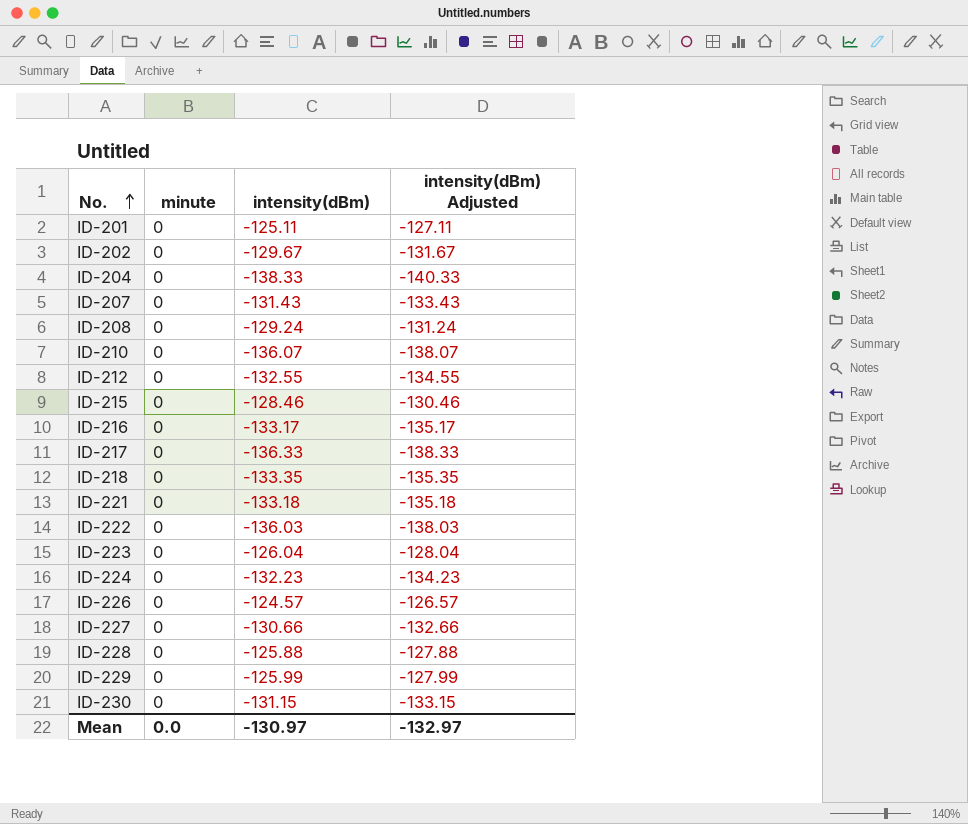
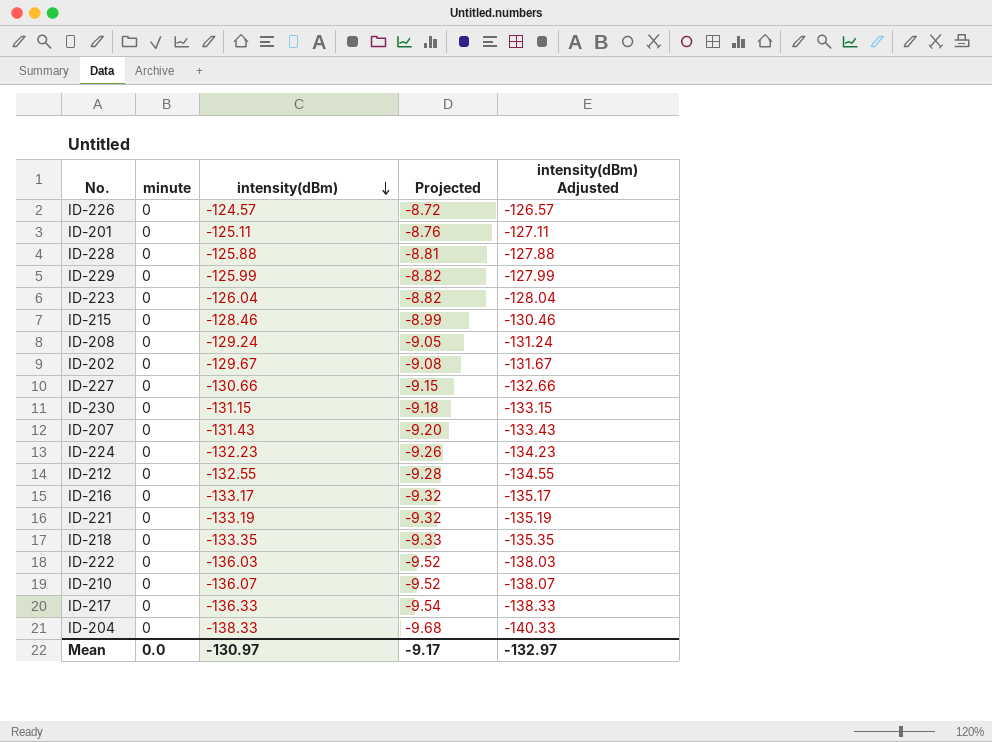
row order: No. ascending -> intensity(dBm) descending
column Projected | formula: none -> [intensity(dBm)] * 0.07
ID-221 | intensity(dBm): -133.18 -> -133.19
ID-221 | intensity(dBm) Adjusted: -135.18 -> -135.19

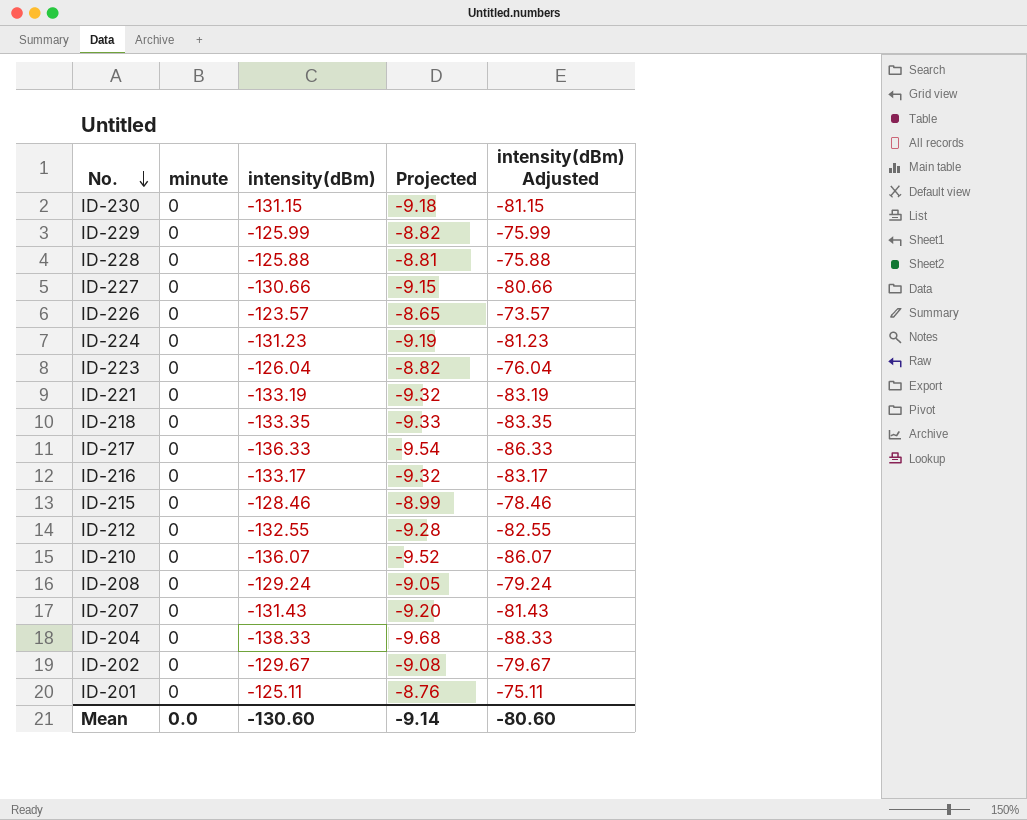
row order: intensity(dBm) descending -> No. descending
column intensity(dBm) Adjusted | formula: [intensity(dBm)] - 2 -> [intensity(dBm)] + 50
row ID-222: 0 | -136.03 | -9.52 | -138.03 -> none
ID-226 | intensity(dBm): -124.57 -> -123.57
ID-226 | Projected: -8.72 -> -8.65
ID-224 | intensity(dBm): -132.23 -> -131.23
ID-224 | Projected: -9.26 -> -9.19
Mean | intensity(dBm): -130.97 -> -130.60
Mean | Projected: -9.17 -> -9.14
Mean | intensity(dBm) Adjusted: -132.97 -> -80.60

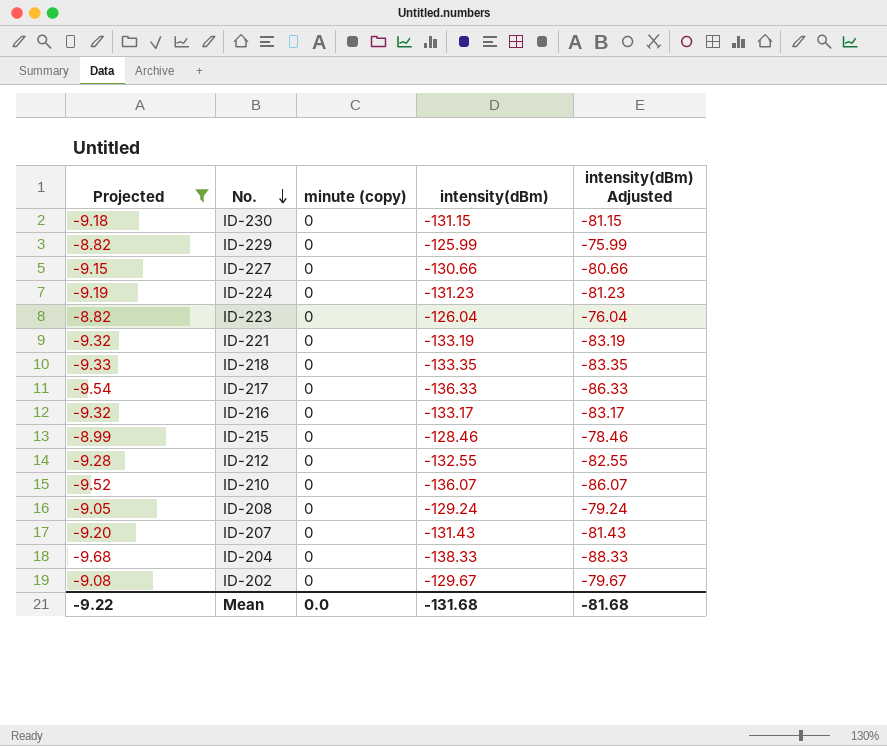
filter: none -> Projected <= -8.82
column Projected | position: 4 -> 1
column name: minute -> minute (copy)
Mean | Projected: -9.14 -> -9.22
Mean | intensity(dBm): -130.60 -> -131.68
Mean | intensity(dBm) Adjusted: -80.60 -> -81.68

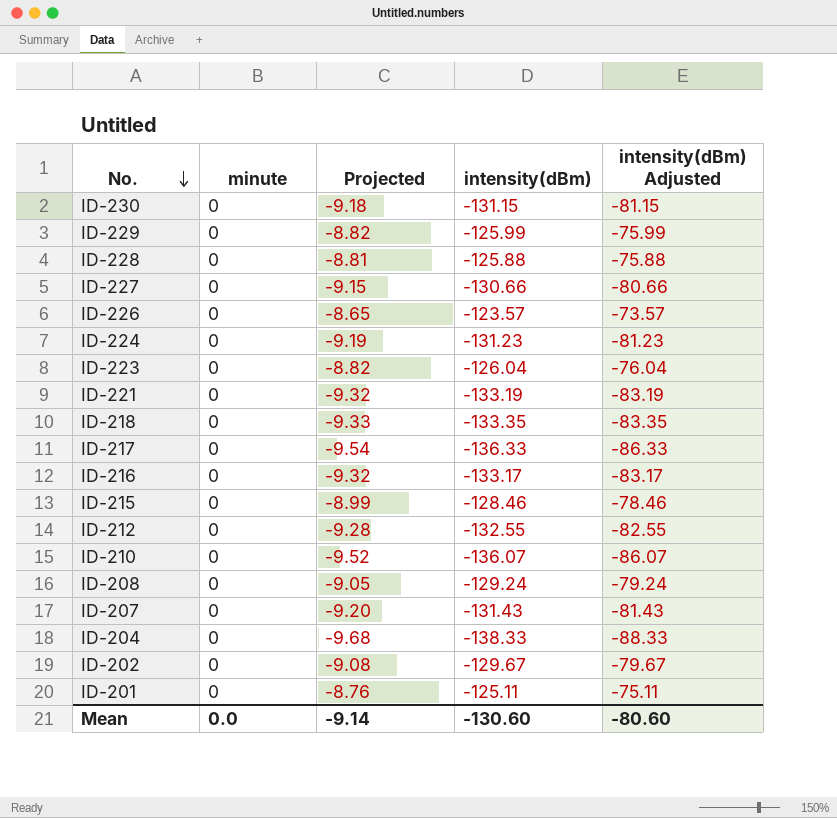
filter: Projected <= -8.82 -> none
column name: minute (copy) -> minute
column Projected | position: 1 -> 3
Mean | Projected: -9.22 -> -9.14
Mean | intensity(dBm): -131.68 -> -130.60
Mean | intensity(dBm) Adjusted: -81.68 -> -80.60

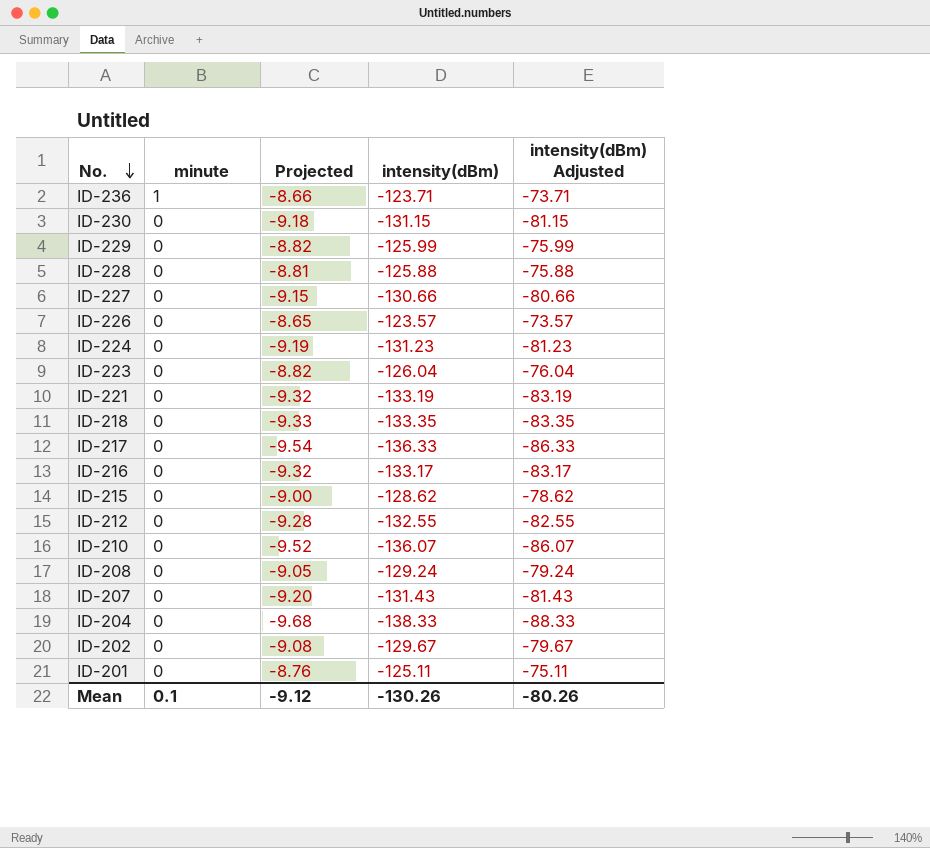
row ID-236: none -> 1 | -8.66 | -123.71 | -73.71
ID-215 | Projected: -8.99 -> -9.00
ID-215 | intensity(dBm): -128.46 -> -128.62
ID-215 | intensity(dBm) Adjusted: -78.46 -> -78.62
Mean | minute: 0.0 -> 0.1
Mean | Projected: -9.14 -> -9.12
Mean | intensity(dBm): -130.60 -> -130.26
Mean | intensity(dBm) Adjusted: -80.60 -> -80.26

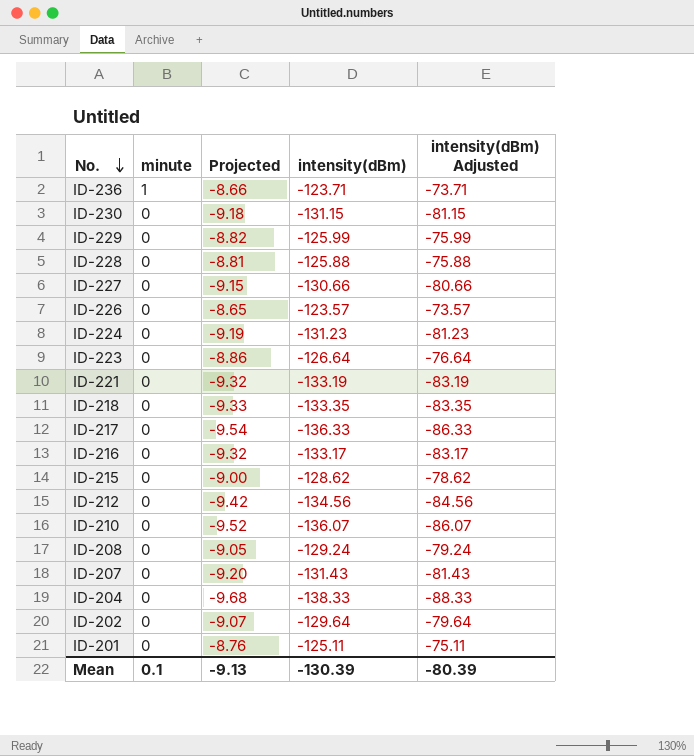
ID-223 | Projected: -8.82 -> -8.86
ID-223 | intensity(dBm): -126.04 -> -126.64
ID-223 | intensity(dBm) Adjusted: -76.04 -> -76.64
ID-212 | Projected: -9.28 -> -9.42
ID-212 | intensity(dBm): -132.55 -> -134.56
ID-212 | intensity(dBm) Adjusted: -82.55 -> -84.56
ID-202 | Projected: -9.08 -> -9.07
ID-202 | intensity(dBm): -129.67 -> -129.64
ID-202 | intensity(dBm) Adjusted: -79.67 -> -79.64
Mean | Projected: -9.12 -> -9.13
Mean | intensity(dBm): -130.26 -> -130.39
Mean | intensity(dBm) Adjusted: -80.26 -> -80.39

